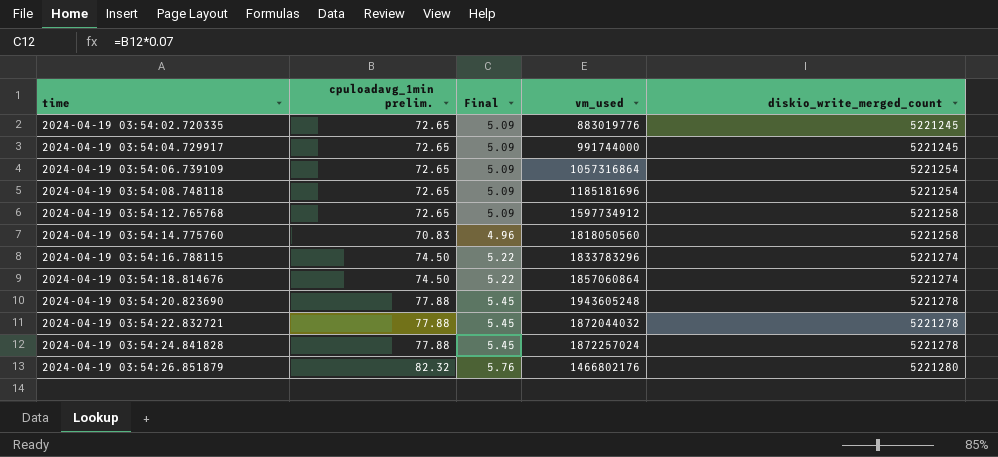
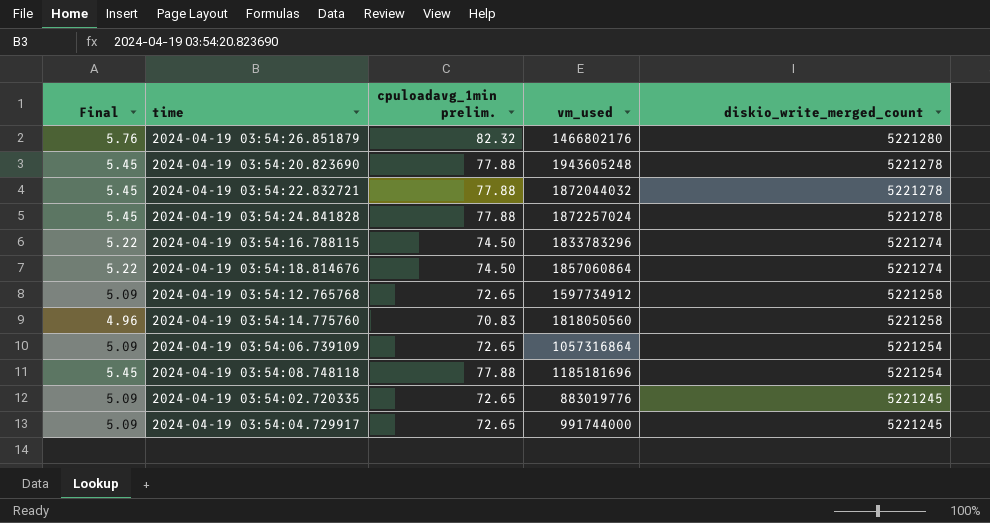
row order: time ascending -> diskio_write_merged_count descending
column Final | position: 3 -> 1
2024-04-19 03:54:08.748118 | Final: 5.09 -> 5.45
2024-04-19 03:54:08.748118 | cpuloadavg_1min prelim.: 72.65 -> 77.88

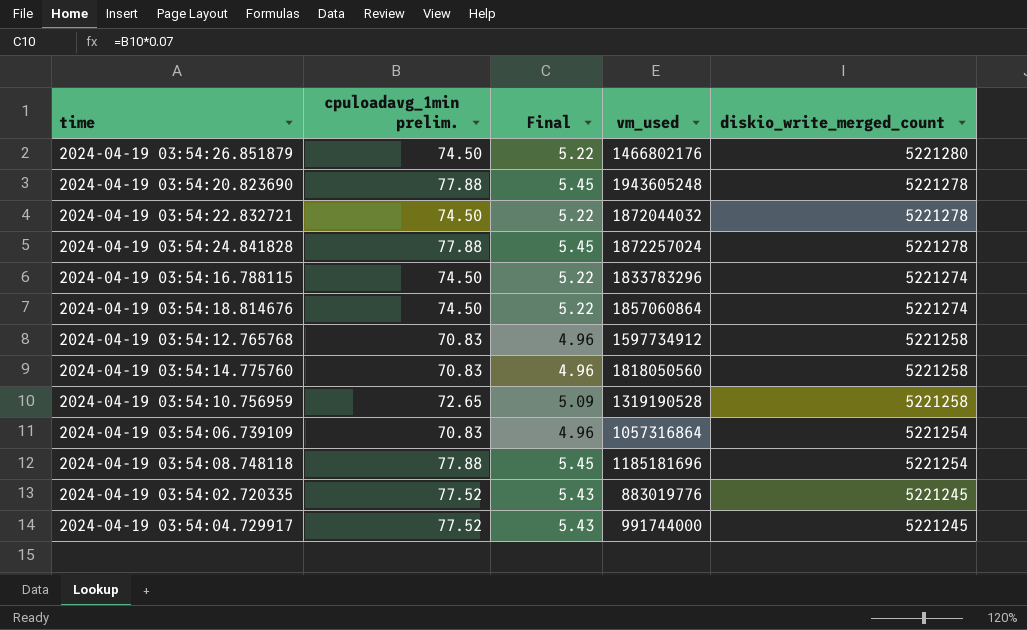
column Final | position: 1 -> 3
2024-04-19 03:54:26.851879 | cpuloadavg_1min prelim.: 82.32 -> 74.50
2024-04-19 03:54:26.851879 | Final: 5.76 -> 5.22
2024-04-19 03:54:22.832721 | cpuloadavg_1min prelim.: 77.88 -> 74.50
2024-04-19 03:54:22.832721 | Final: 5.45 -> 5.22
2024-04-19 03:54:12.765768 | cpuloadavg_1min prelim.: 72.65 -> 70.83
2024-04-19 03:54:12.765768 | Final: 5.09 -> 4.96
row 2024-04-19 03:54:10.756959: none -> 72.65 | 5.09 | 1319190528 | 5221258
2024-04-19 03:54:06.739109 | cpuloadavg_1min prelim.: 72.65 -> 70.83
2024-04-19 03:54:06.739109 | Final: 5.09 -> 4.96
2024-04-19 03:54:02.720335 | cpuloadavg_1min prelim.: 72.65 -> 77.52
2024-04-19 03:54:02.720335 | Final: 5.09 -> 5.43
2024-04-19 03:54:04.729917 | cpuloadavg_1min prelim.: 72.65 -> 77.52
2024-04-19 03:54:04.729917 | Final: 5.09 -> 5.43

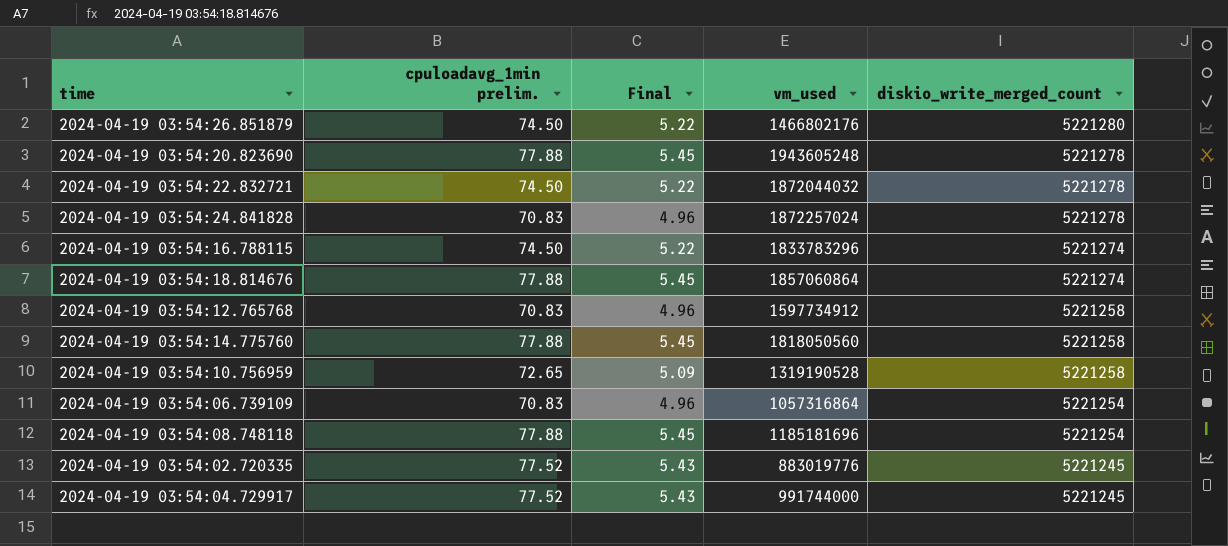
2024-04-19 03:54:24.841828 | cpuloadavg_1min prelim.: 77.88 -> 70.83
2024-04-19 03:54:24.841828 | Final: 5.45 -> 4.96
2024-04-19 03:54:18.814676 | cpuloadavg_1min prelim.: 74.50 -> 77.88
2024-04-19 03:54:18.814676 | Final: 5.22 -> 5.45
2024-04-19 03:54:14.775760 | cpuloadavg_1min prelim.: 70.83 -> 77.88
2024-04-19 03:54:14.775760 | Final: 4.96 -> 5.45

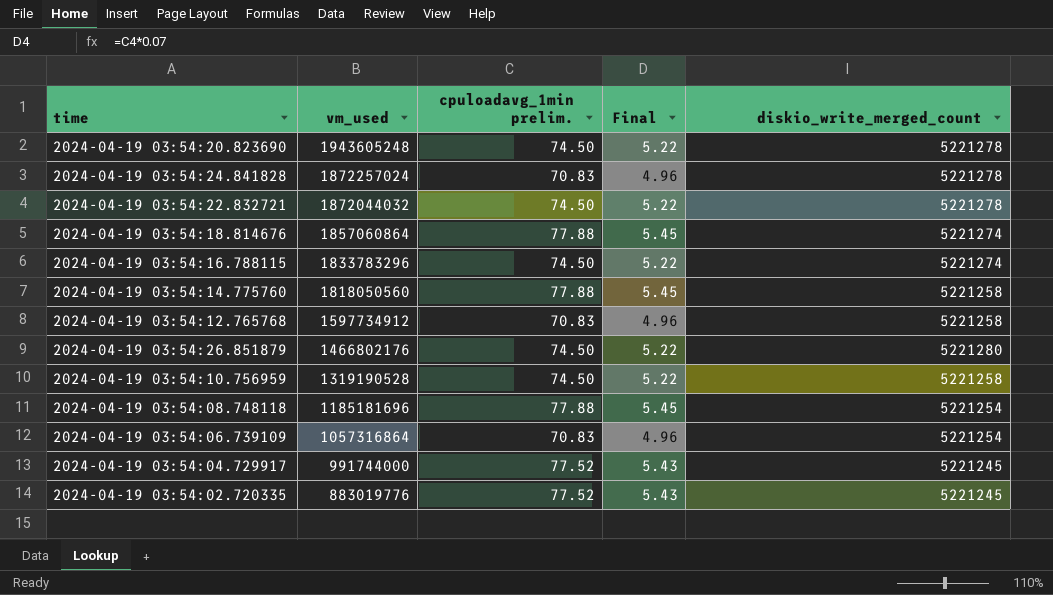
row order: diskio_write_merged_count descending -> vm_used descending
column vm_used | position: 4 -> 2
2024-04-19 03:54:20.823690 | cpuloadavg_1min prelim.: 77.88 -> 74.50
2024-04-19 03:54:20.823690 | Final: 5.45 -> 5.22
2024-04-19 03:54:10.756959 | cpuloadavg_1min prelim.: 72.65 -> 74.50
2024-04-19 03:54:10.756959 | Final: 5.09 -> 5.22

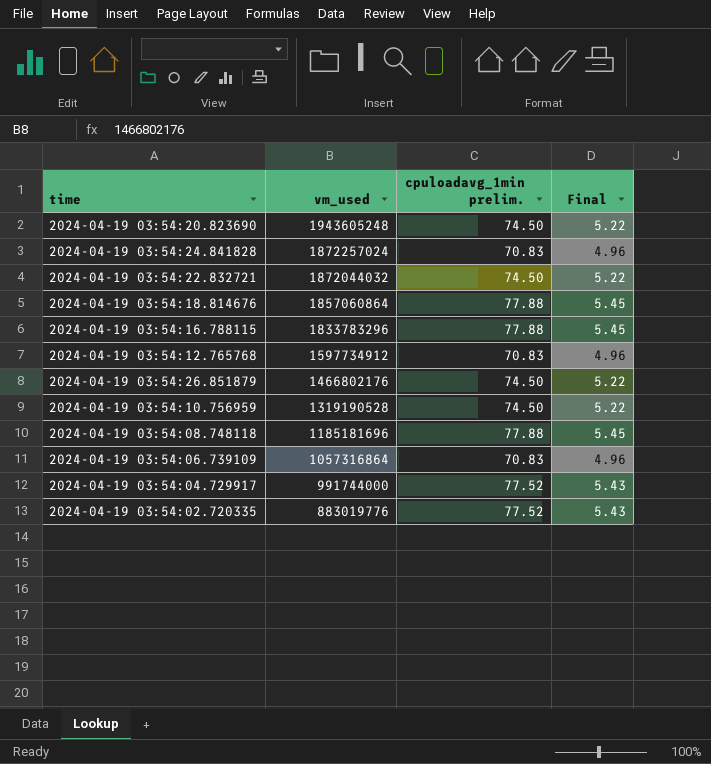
column diskio_write_merged_count | position: 5 -> none
row 2024-04-19 03:54:14.775760: 1818050560 | 77.88 | 5.45 | 5221258 -> none
2024-04-19 03:54:16.788115 | cpuloadavg_1min prelim.: 74.50 -> 77.88
2024-04-19 03:54:16.788115 | Final: 5.22 -> 5.45

